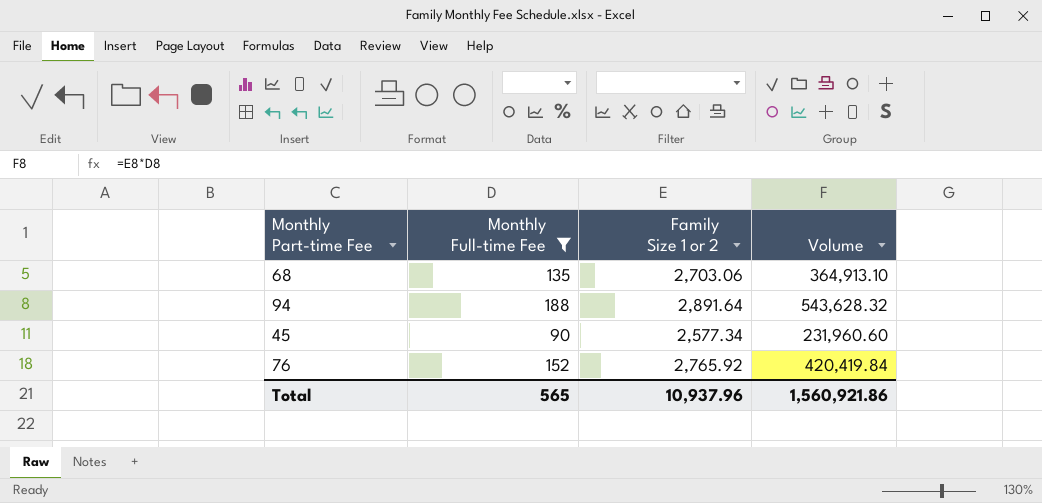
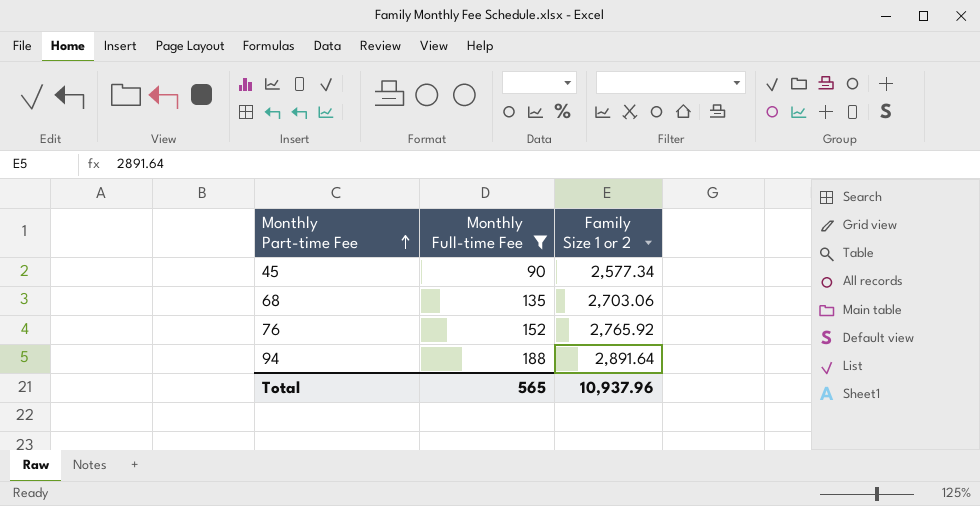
row order: none -> Monthly Part-time Fee ascending
column Volume | formula: [Monthly Full-time Fee] * [Family Size 1 or 2] -> none

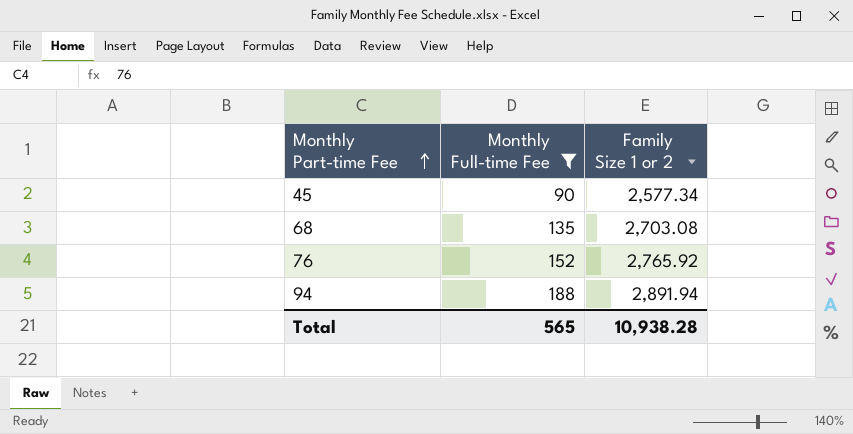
68 | Family Size 1 or 2: 2,703.06 -> 2,703.08
94 | Family Size 1 or 2: 2,891.64 -> 2,891.94
Total | Family Size 1 or 2: 10,937.96 -> 10,938.28

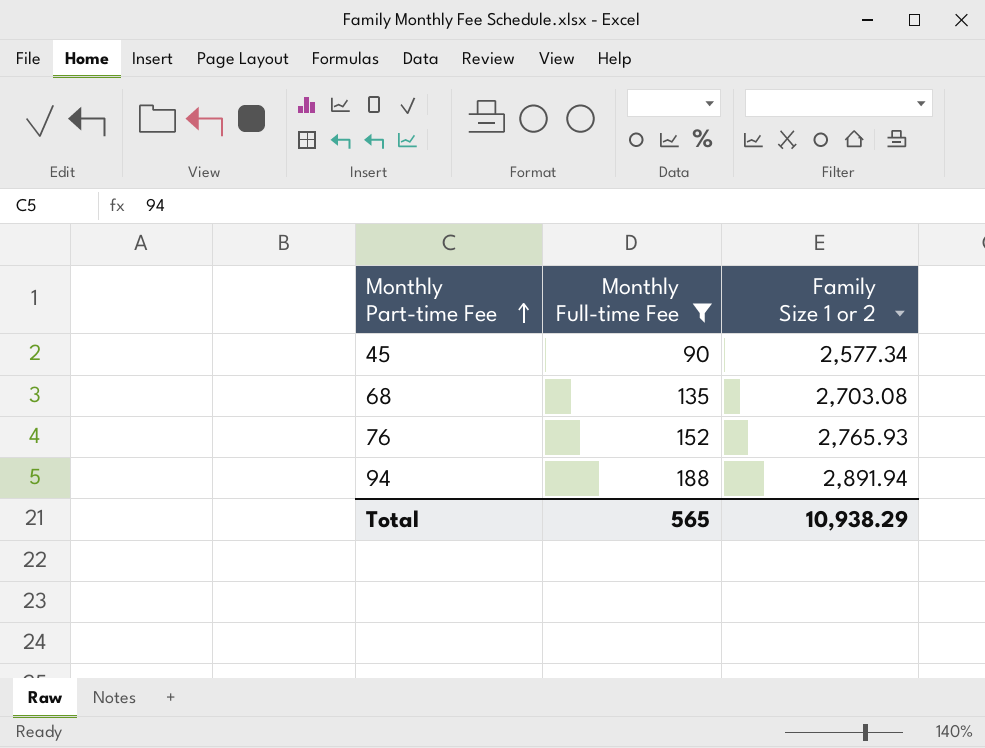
76 | Family Size 1 or 2: 2,765.92 -> 2,765.93
Total | Family Size 1 or 2: 10,938.28 -> 10,938.29

